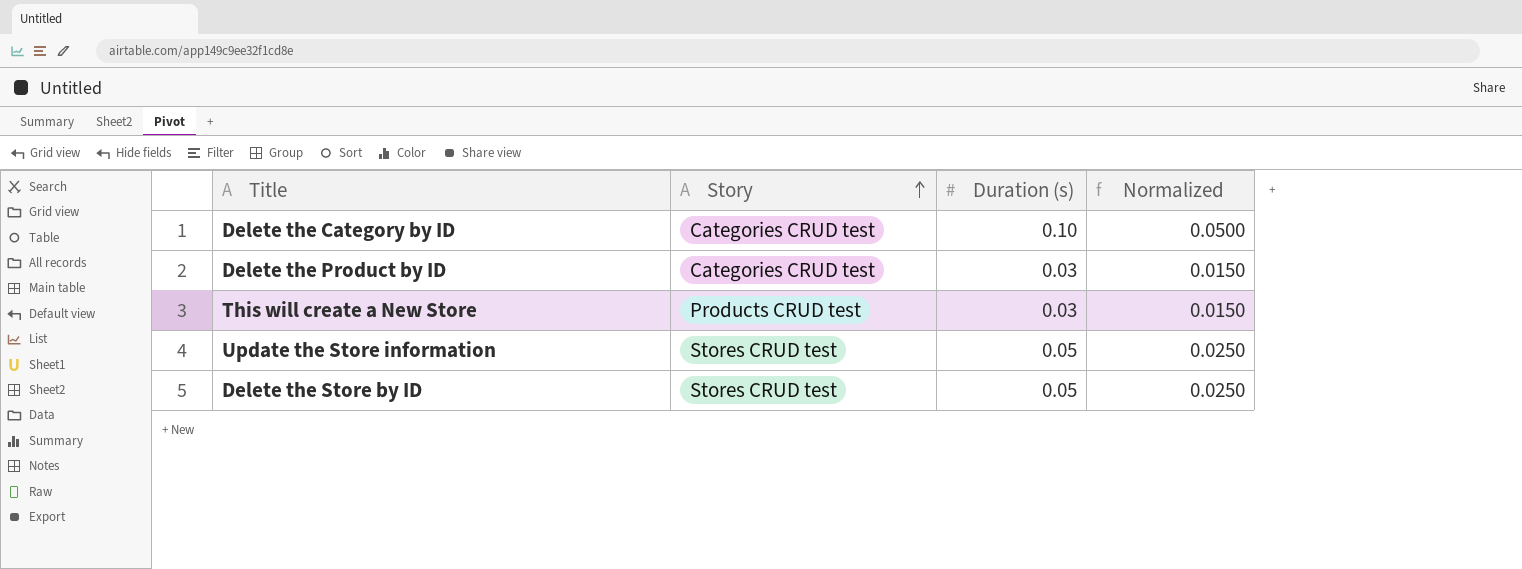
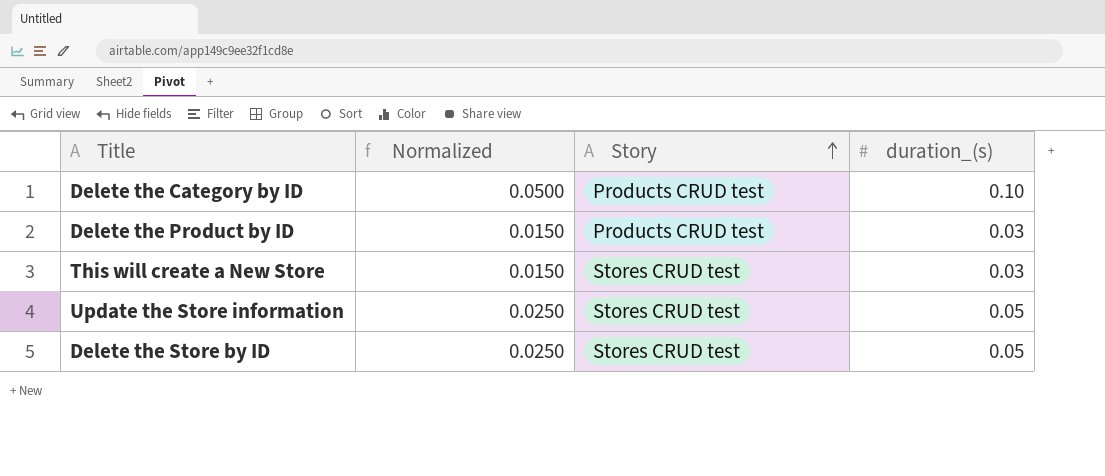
column Normalized | position: 4 -> 2
column name: Duration (s) -> duration_(s)
Delete the Category by ID | Story: Categories CRUD test -> Products CRUD test
Delete the Product by ID | Story: Categories CRUD test -> Products CRUD test
This will create a New Store | Story: Products CRUD test -> Stores CRUD test

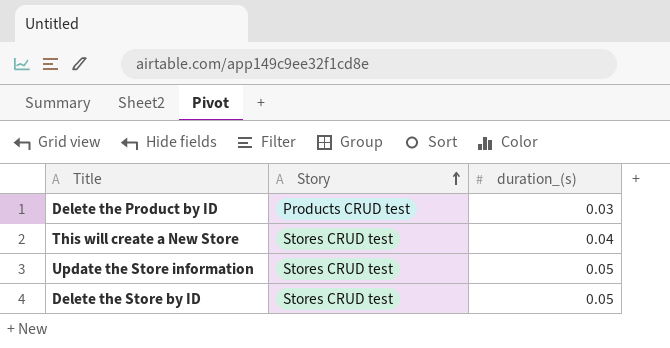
column Normalized | formula: [duration_(s)] * 0.5 -> none
row Delete the Category by ID: 0.0500 | Products CRUD test | 0.10 -> none
This will create a New Store | duration_(s): 0.03 -> 0.04

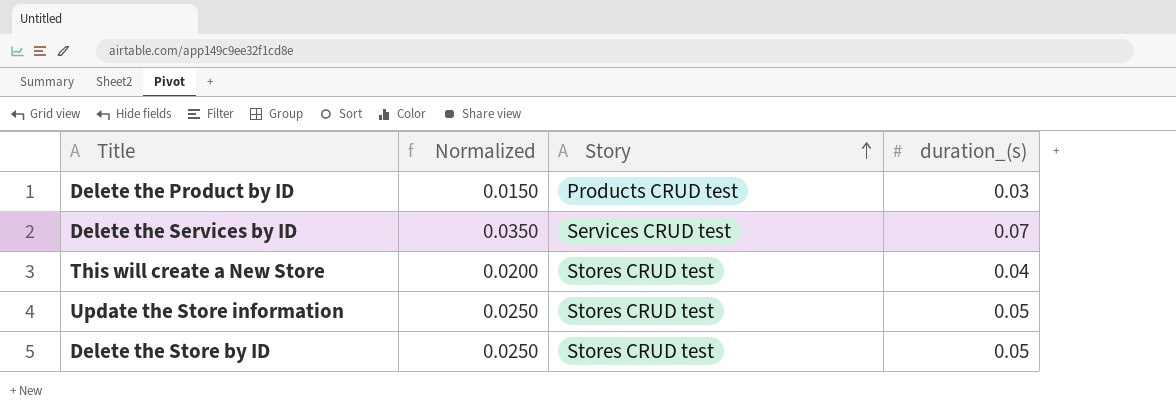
column Normalized | formula: none -> [duration_(s)] * 0.5
row Delete the Services by ID: none -> 0.0350 | Services CRUD test | 0.07

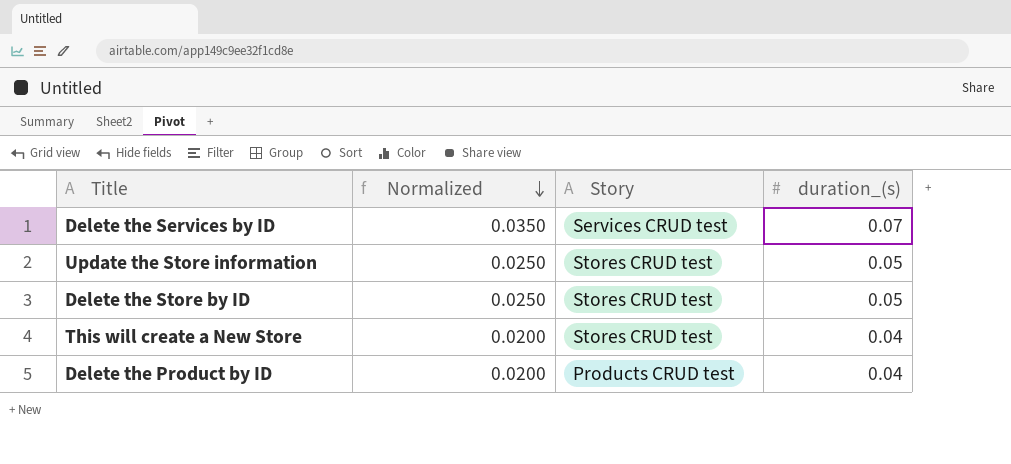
row order: Story ascending -> Normalized descending
Delete the Product by ID | Normalized: 0.0150 -> 0.0200
Delete the Product by ID | duration_(s): 0.03 -> 0.04

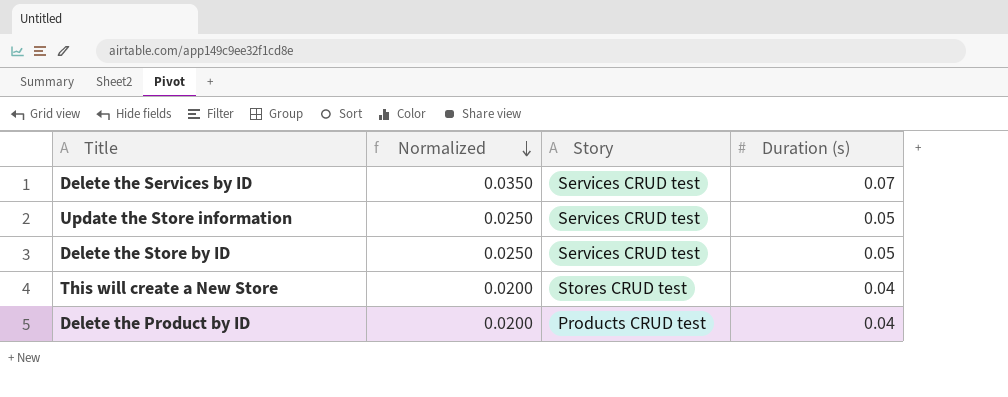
column name: duration_(s) -> Duration (s)
Update the Store information | Story: Stores CRUD test -> Services CRUD test
Delete the Store by ID | Story: Stores CRUD test -> Services CRUD test

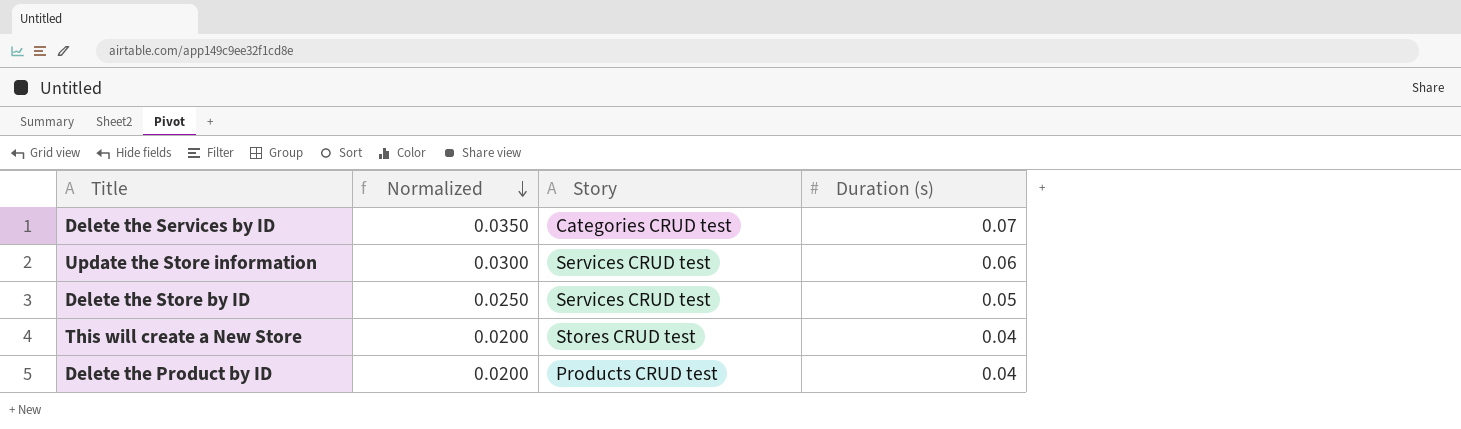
Delete the Services by ID | Story: Services CRUD test -> Categories CRUD test
Update the Store information | Normalized: 0.0250 -> 0.0300
Update the Store information | Duration (s): 0.05 -> 0.06

